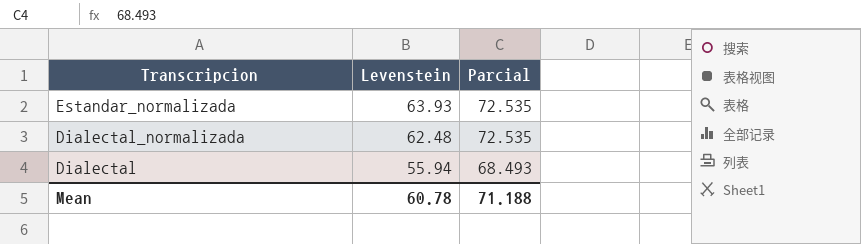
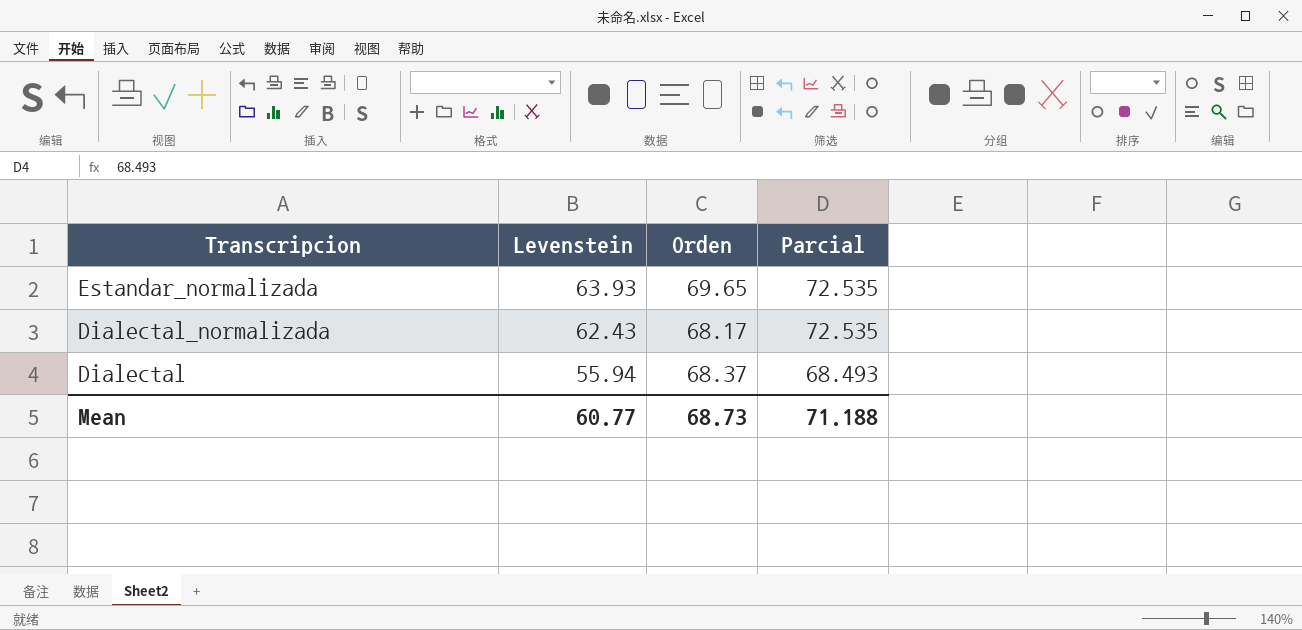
column Orden | position: none -> 3
Dialectal_normalizada | Levenstein: 62.48 -> 62.43
Mean | Levenstein: 60.78 -> 60.77

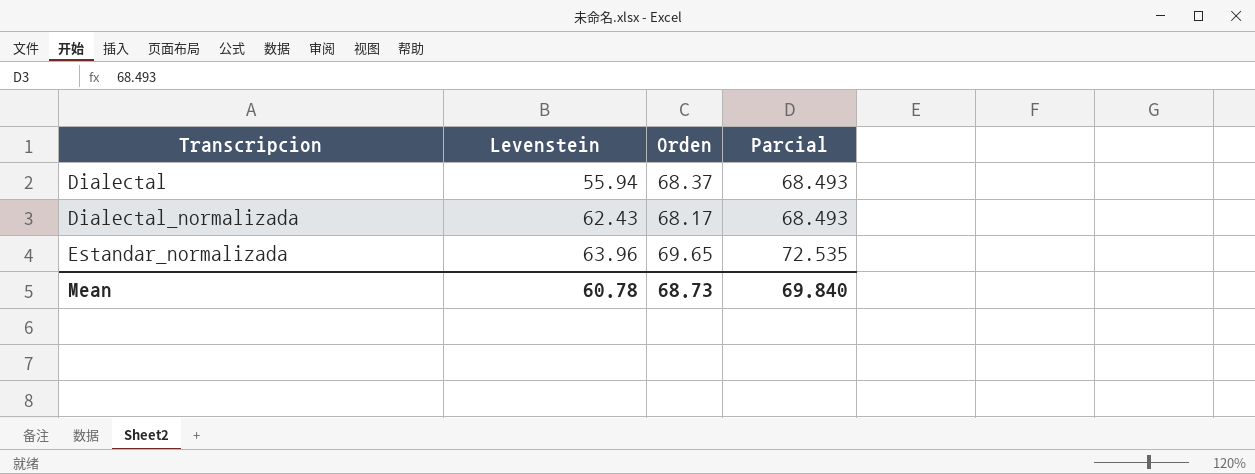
row order: Transcripcion descending -> Transcripcion ascending
Dialectal_normalizada | Parcial: 72.535 -> 68.493
Estandar_normalizada | Levenstein: 63.93 -> 63.96
Mean | Levenstein: 60.77 -> 60.78
Mean | Parcial: 71.188 -> 69.840

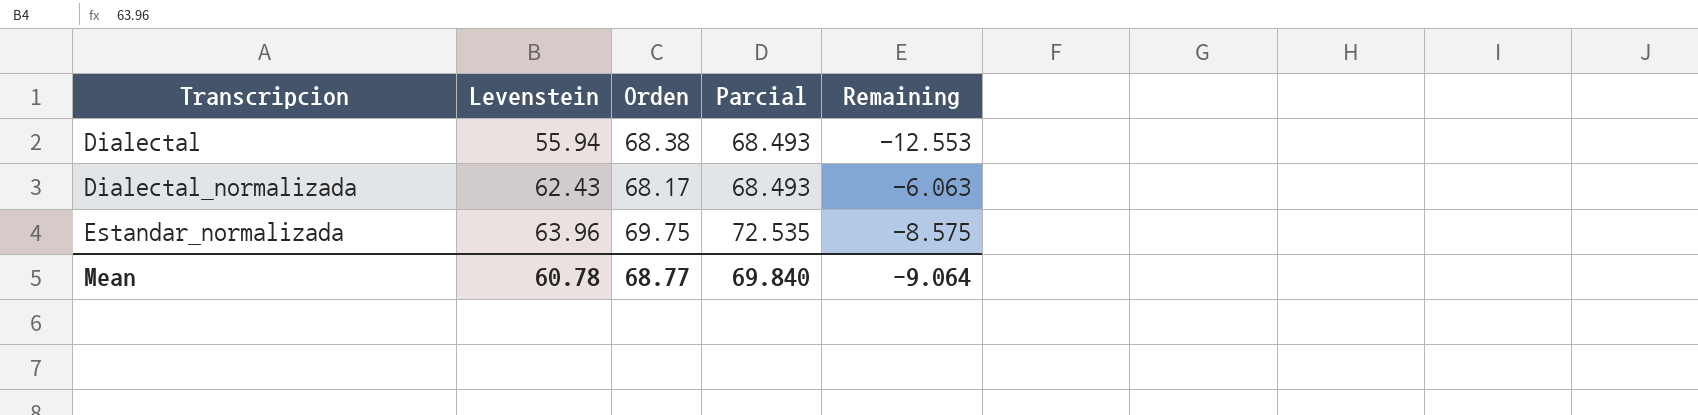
column Remaining | formula: none -> [Levenstein] - [Parcial]
Dialectal | Orden: 68.37 -> 68.38
Estandar_normalizada | Orden: 69.65 -> 69.75
Mean | Orden: 68.73 -> 68.77

